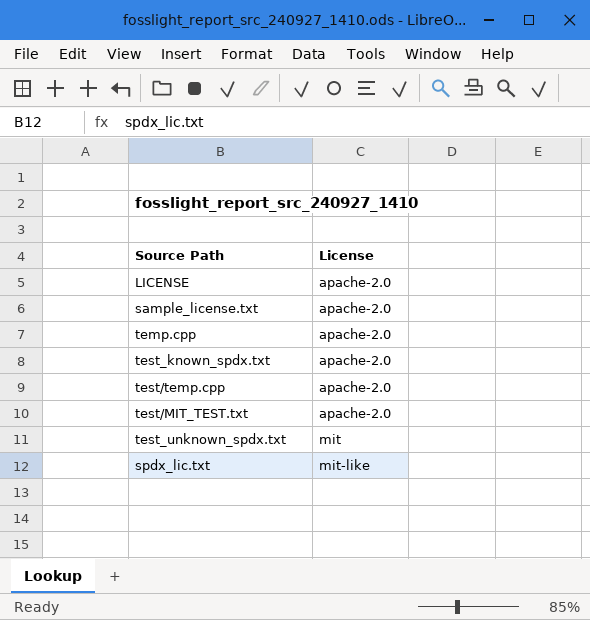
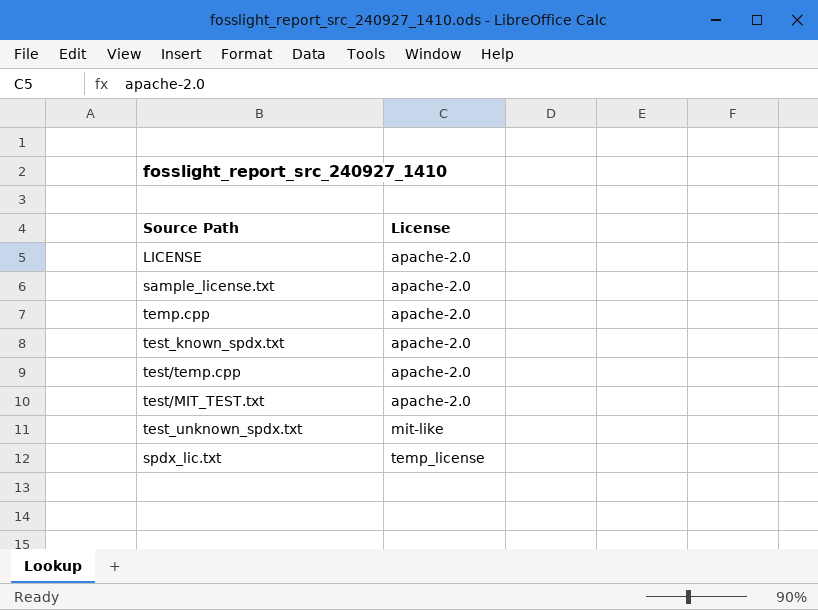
test_unknown_spdx.txt | License: mit -> mit-like
spdx_lic.txt | License: mit-like -> temp_license

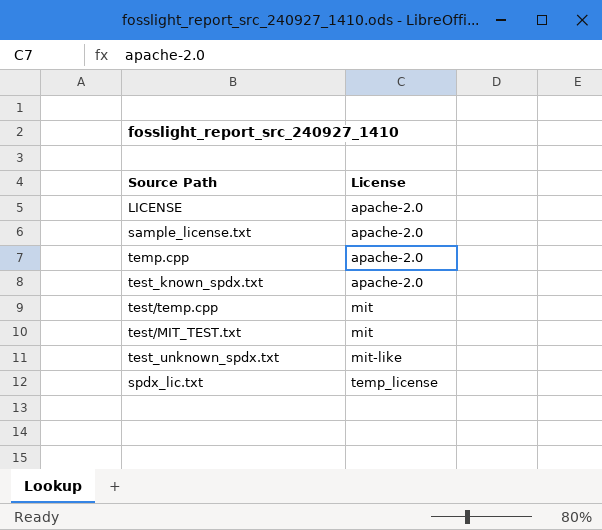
test/temp.cpp | License: apache-2.0 -> mit
test/MIT_TEST.txt | License: apache-2.0 -> mit

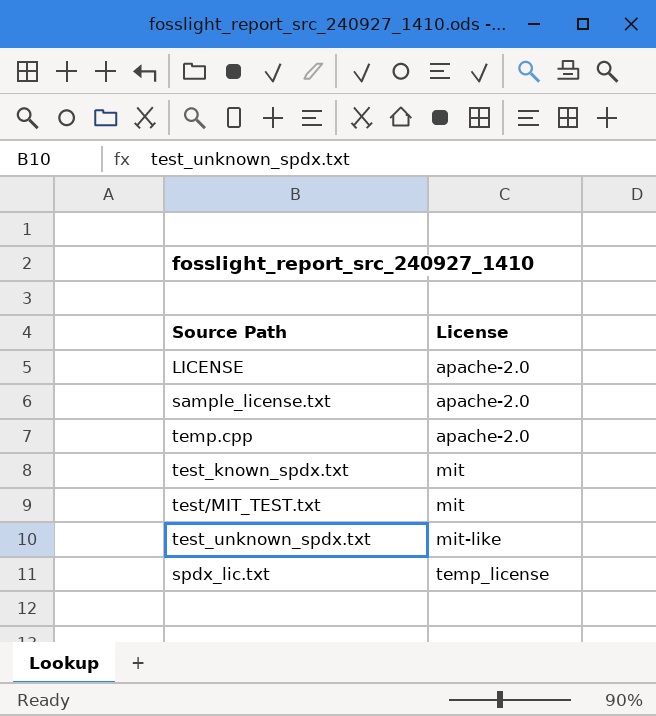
row test/temp.cpp: mit -> none
test_known_spdx.txt | License: apache-2.0 -> mit

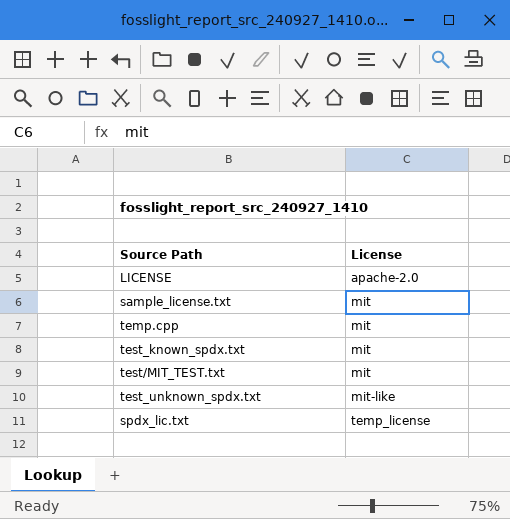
sample_license.txt | License: apache-2.0 -> mit
temp.cpp | License: apache-2.0 -> mit

